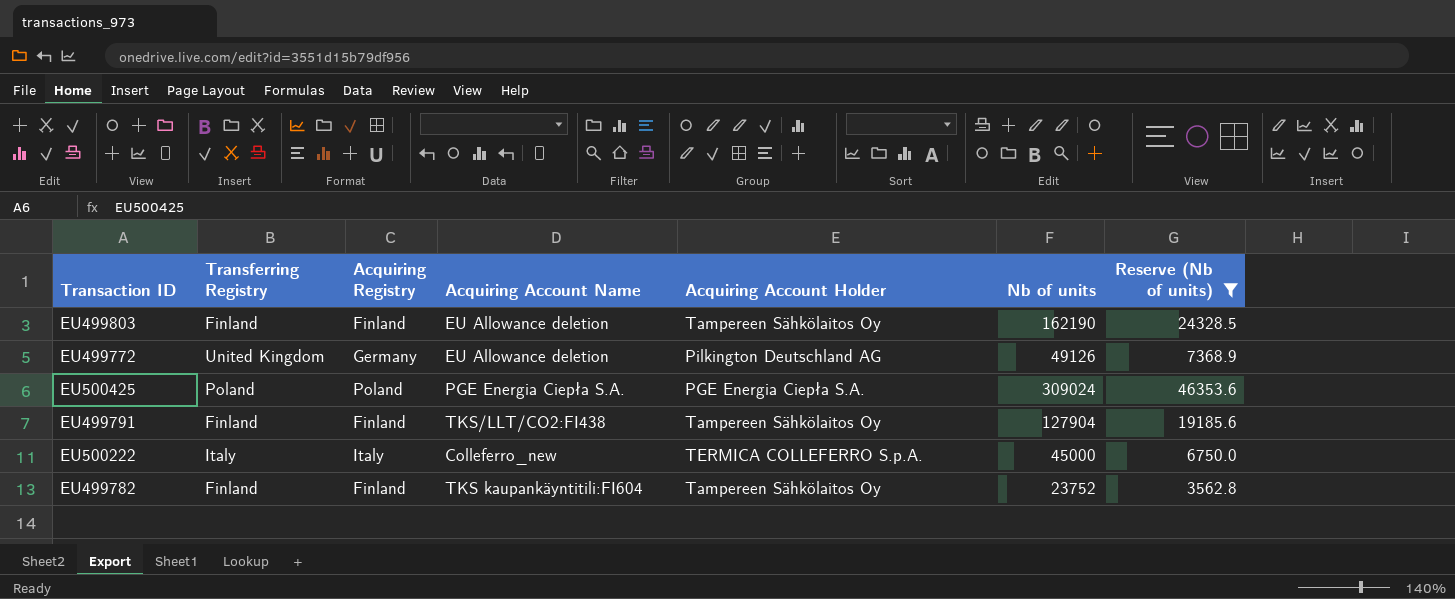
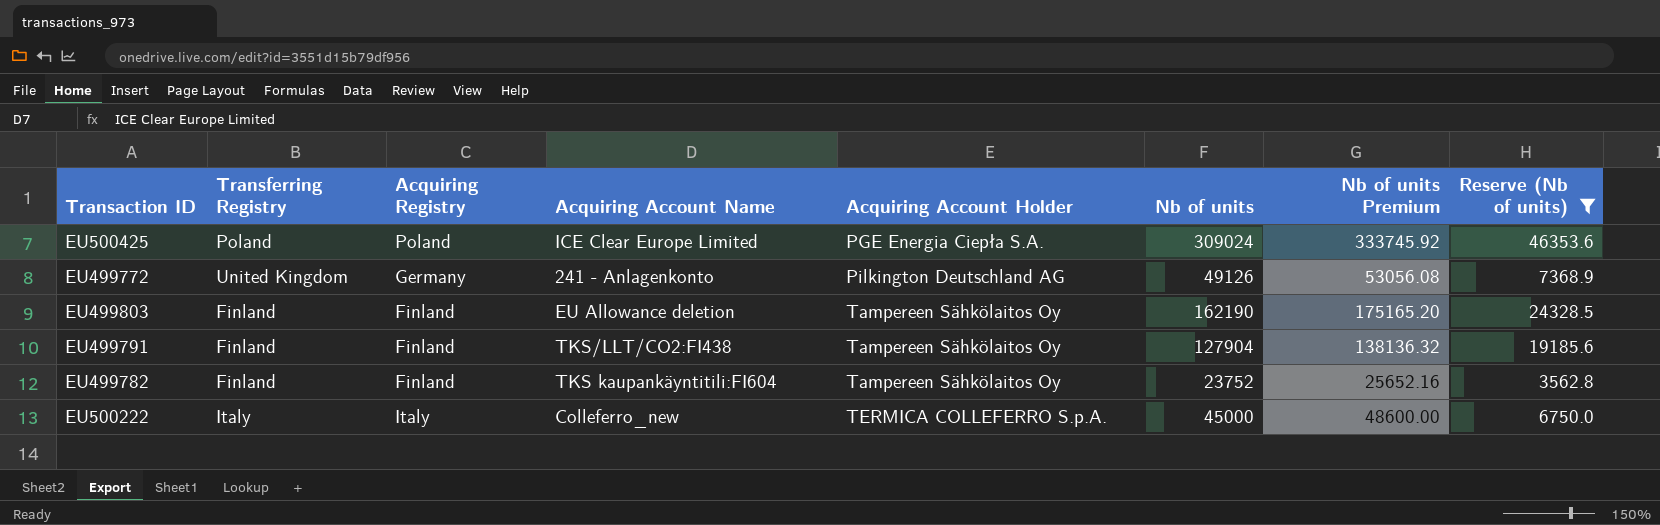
row order: none -> Acquiring Account Holder ascending
column Nb of units Premium | formula: none -> [Nb of units] * 1.08
EU500425 | Acquiring Account Name: PGE Energia Ciepła S.A. -> ICE Clear Europe Limited
EU499772 | Acquiring Account Name: EU Allowance deletion -> 241 - Anlagenkonto

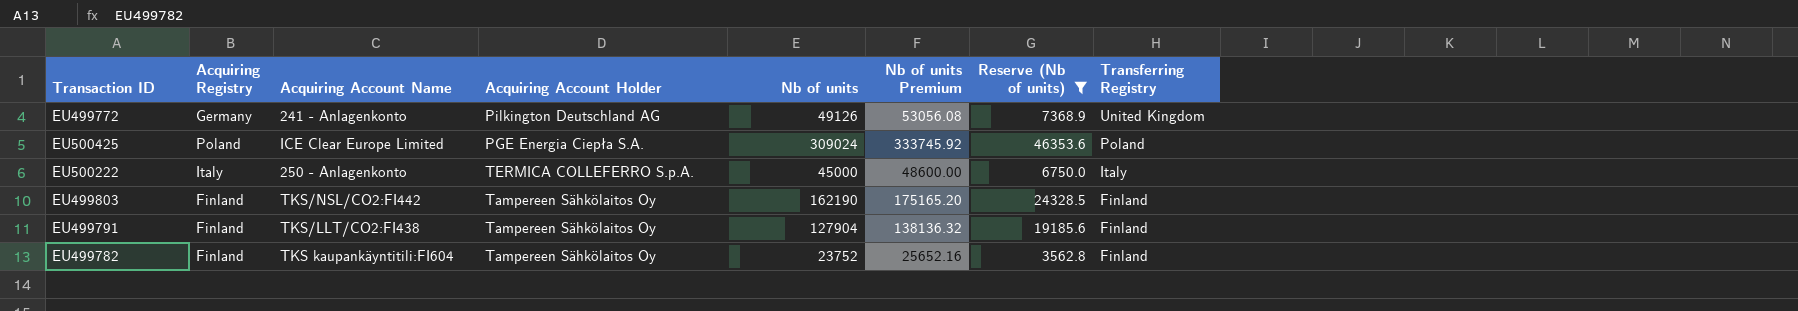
row order: Acquiring Account Holder ascending -> Transferring Registry descending
column Transferring Registry | position: 2 -> 8
EU500222 | Acquiring Account Name: Colleferro_new -> 250 - Anlagenkonto
EU499803 | Acquiring Account Name: EU Allowance deletion -> TKS/NSL/CO2:FI442

